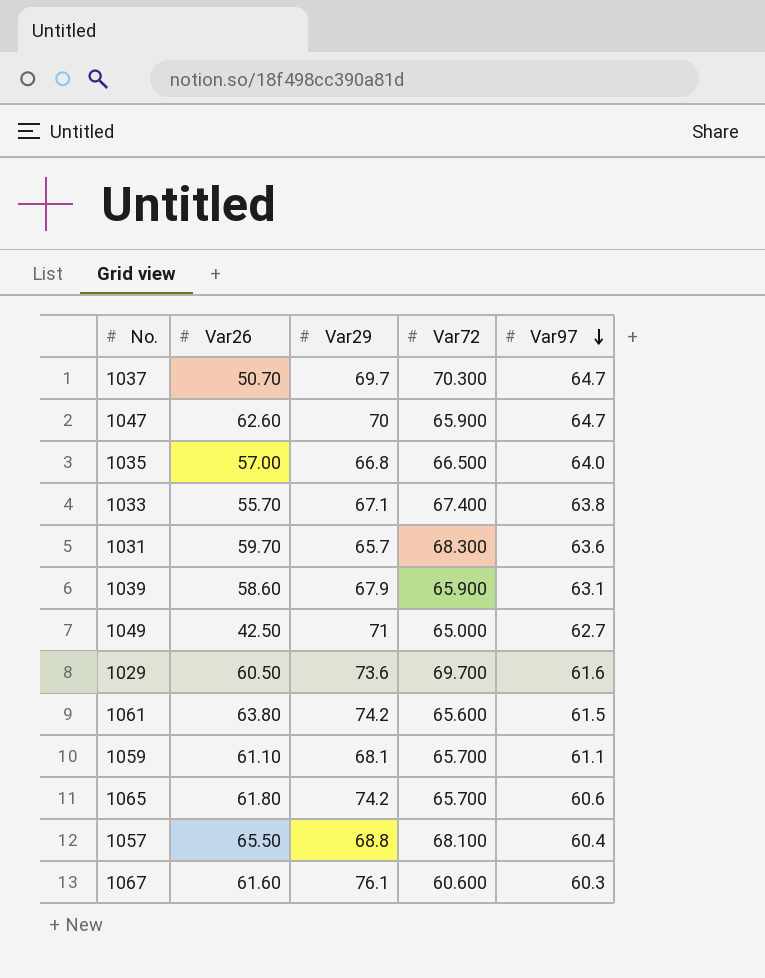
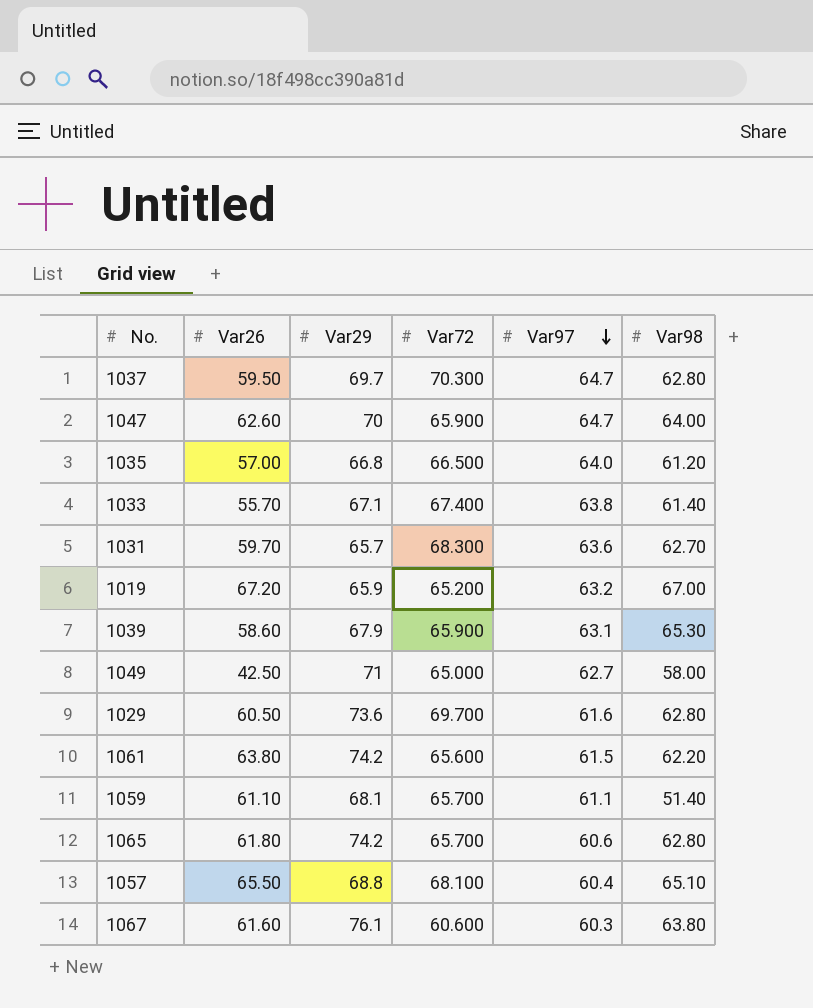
column Var98 | position: none -> 6
1037 | Var26: 50.70 -> 59.50
row 1019: none -> 67.20 | 65.9 | 65.200 | 63.2 | 67.00

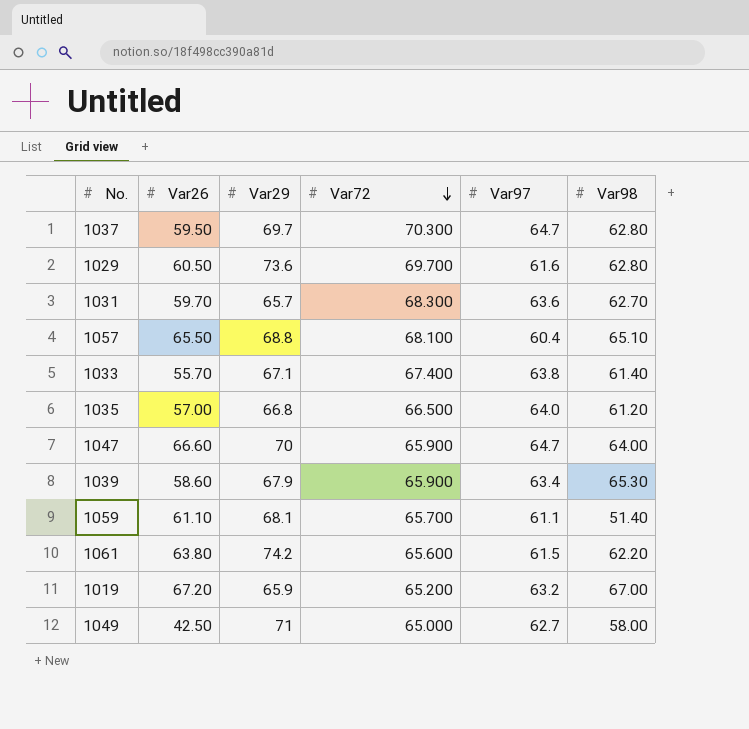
row order: Var97 descending -> Var72 descending
row 1065: 61.80 | 74.2 | 65.700 | 60.6 | 62.80 -> none
row 1067: 61.60 | 76.1 | 60.600 | 60.3 | 63.80 -> none
1047 | Var26: 62.60 -> 66.60
1039 | Var97: 63.1 -> 63.4

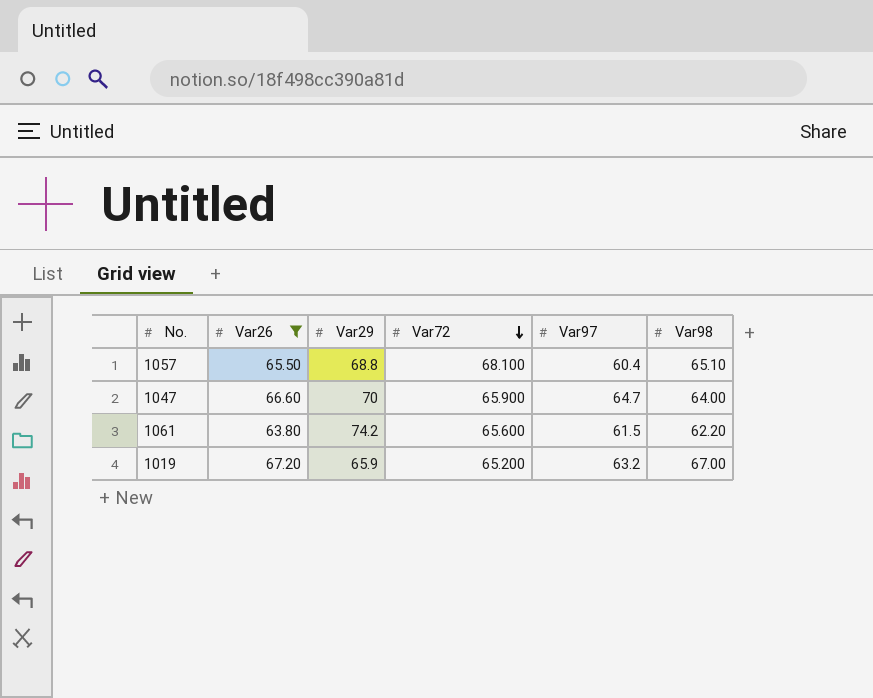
filter: none -> Var26 >= 63.80

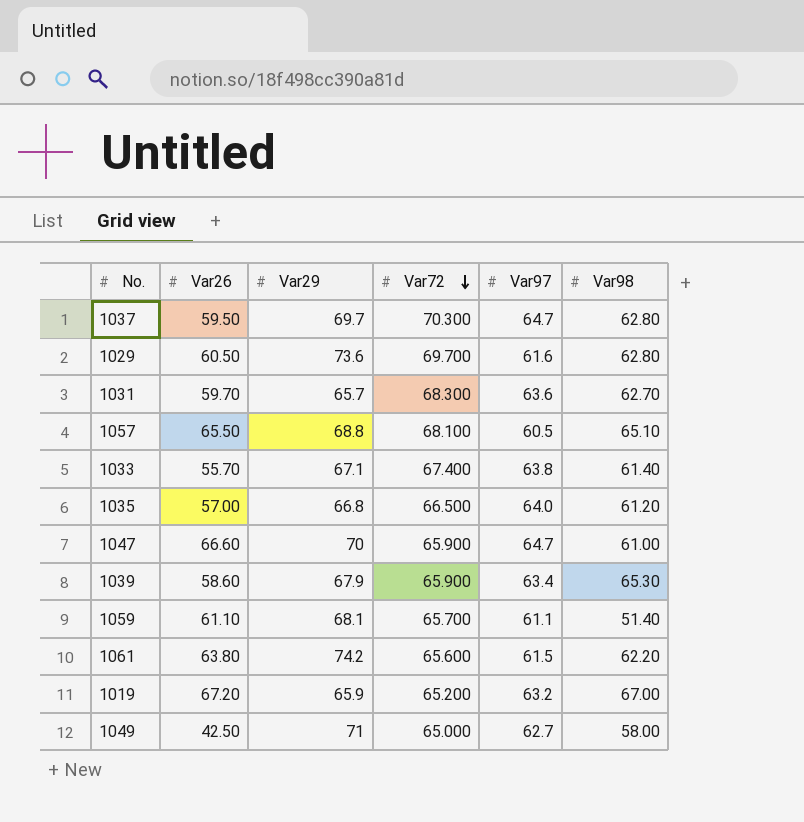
filter: Var26 >= 63.80 -> none
1057 | Var97: 60.4 -> 60.5
1047 | Var98: 64.00 -> 61.00

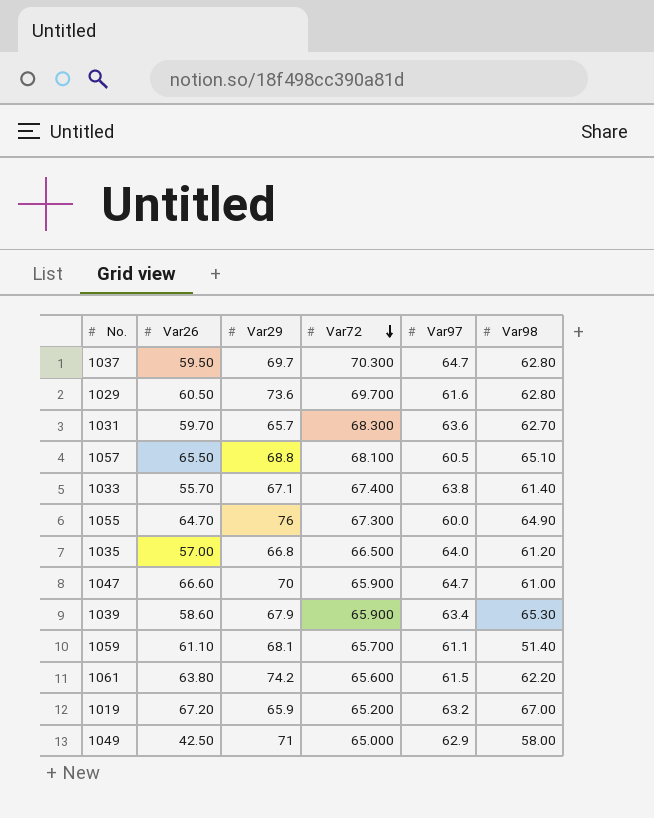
row 1055: none -> 64.70 | 76 | 67.300 | 60.0 | 64.90
1049 | Var97: 62.7 -> 62.9

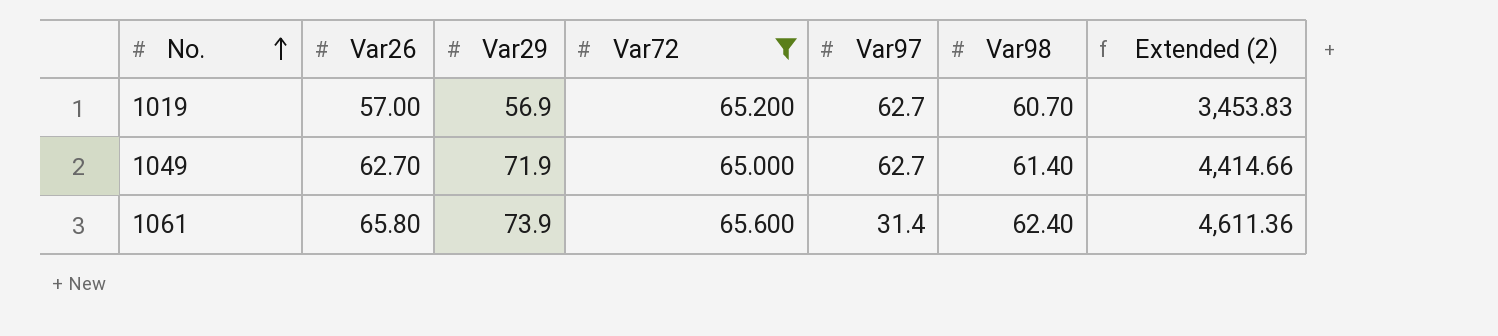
filter: none -> Var72 <= 65.600
row order: Var72 descending -> No. ascending
column Extended (2) | formula: none -> [Var29] * [Var98]
1019 | Var26: 67.20 -> 57.00
1019 | Var29: 65.9 -> 56.9
1019 | Var97: 63.2 -> 62.7
1019 | Var98: 67.00 -> 60.70
1049 | Var26: 42.50 -> 62.70
1049 | Var29: 71 -> 71.9
1049 | Var97: 62.9 -> 62.7
1049 | Var98: 58.00 -> 61.40
1061 | Var26: 63.80 -> 65.80
1061 | Var29: 74.2 -> 73.9
1061 | Var97: 61.5 -> 31.4
1061 | Var98: 62.20 -> 62.40

